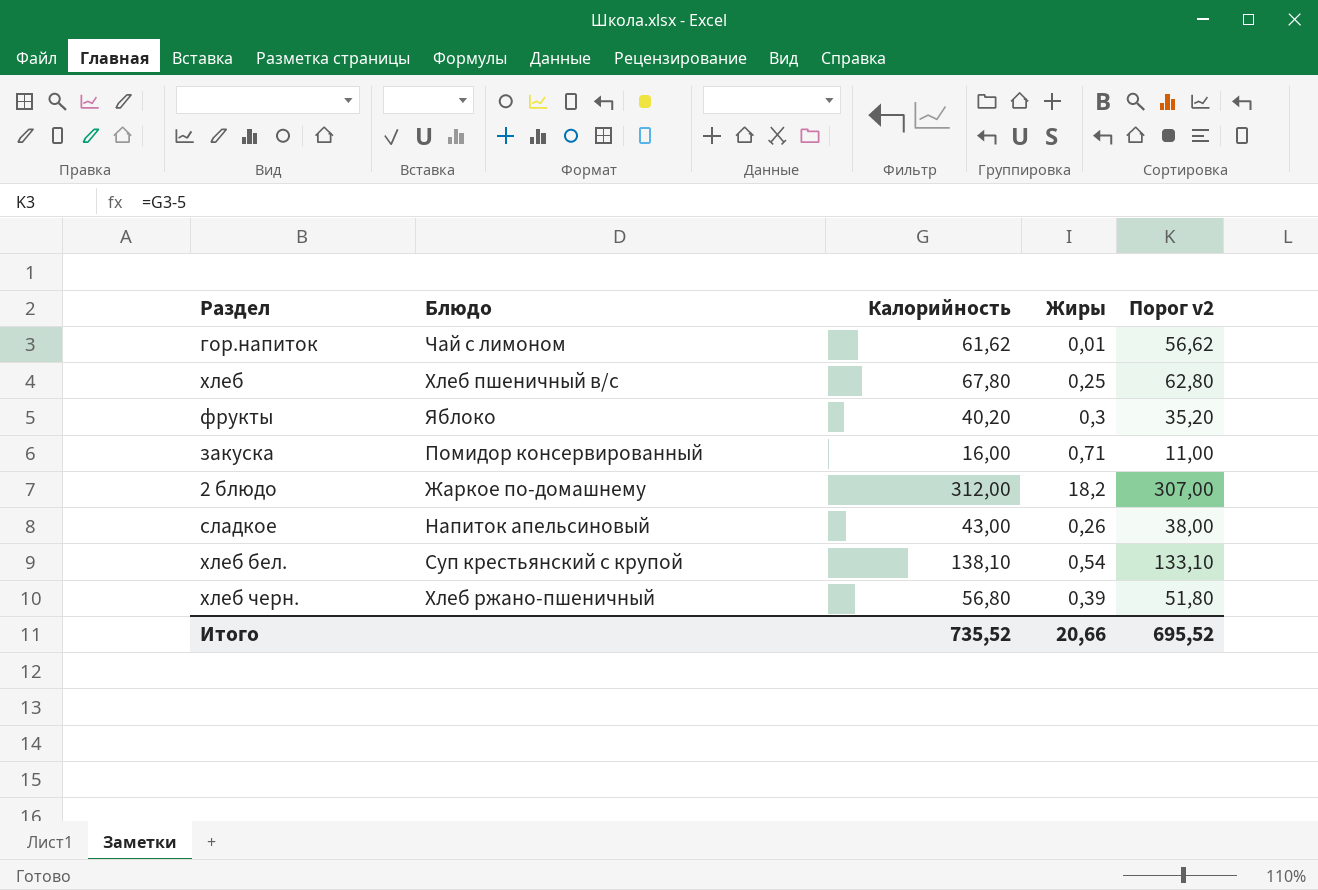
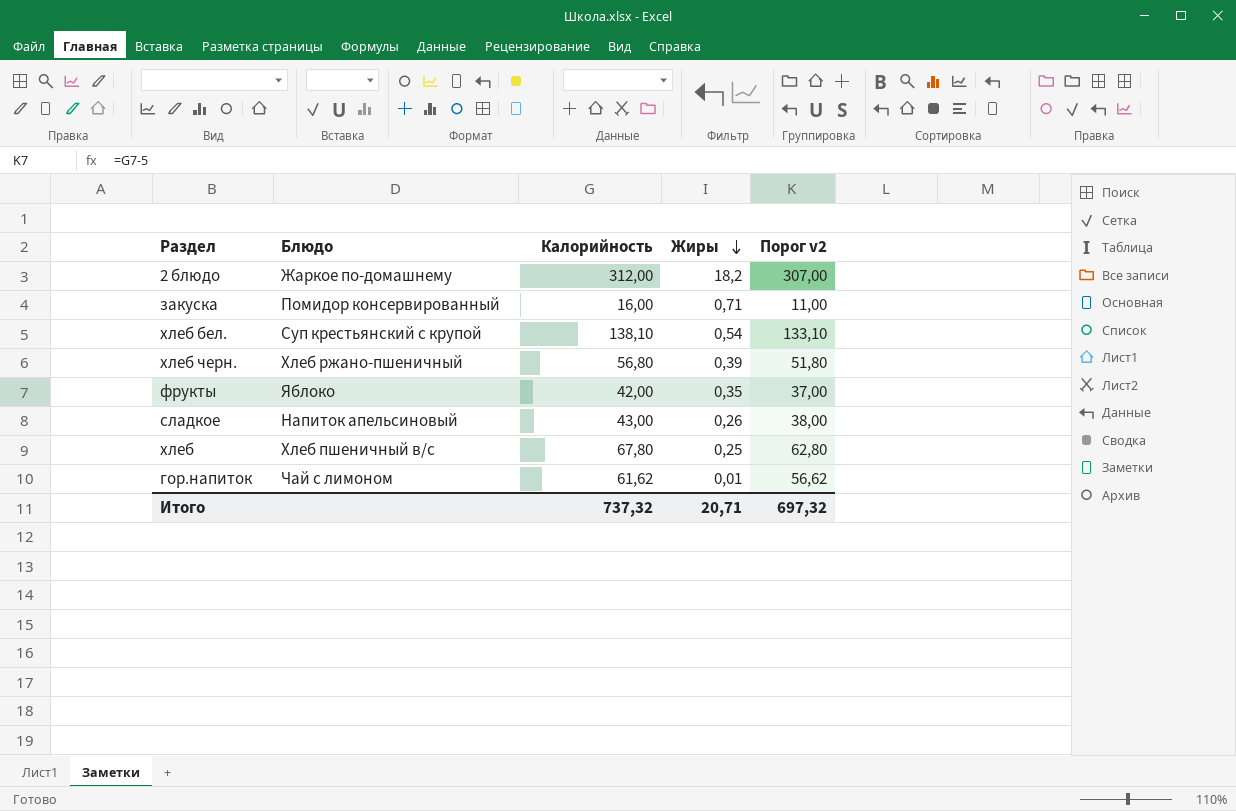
row order: none -> Жиры descending
фрукты | Калорийность: 40,20 -> 42,00
фрукты | Жиры: 0,3 -> 0,35
фрукты | Порог v2: 35,20 -> 37,00
Итого | Калорийность: 735,52 -> 737,32
Итого | Жиры: 20,66 -> 20,71
Итого | Порог v2: 695,52 -> 697,32

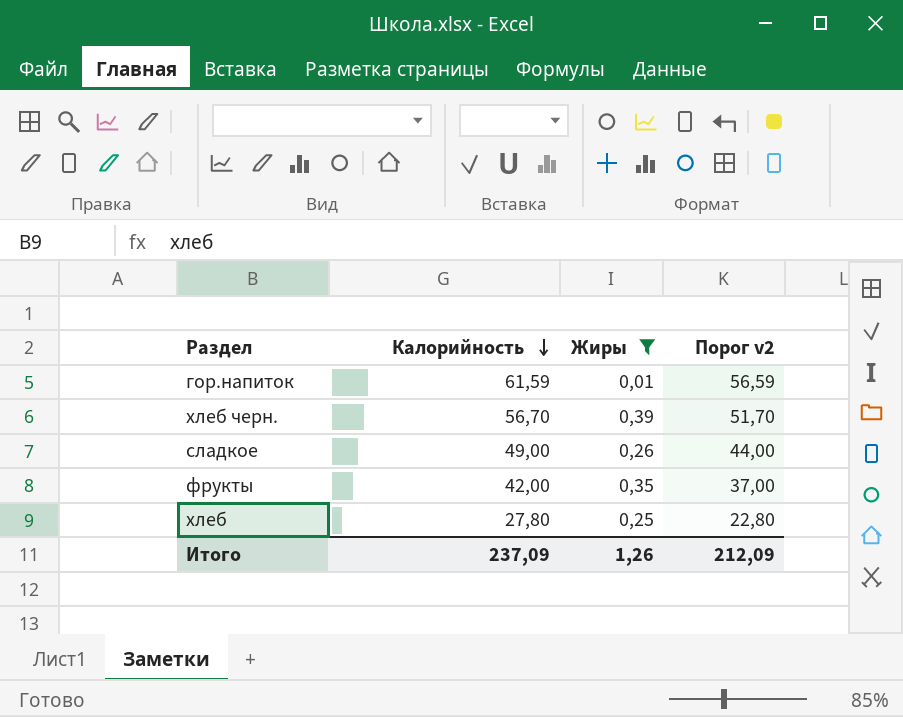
filter: none -> Жиры <= 0,39
row order: Жиры descending -> Калорийность descending
column Блюдо | position: 2 -> none
гор.напиток | Калорийность: 61,62 -> 61,59
гор.напиток | Порог v2: 56,62 -> 56,59
хлеб черн. | Калорийность: 56,80 -> 56,70
хлеб черн. | Порог v2: 51,80 -> 51,70
сладкое | Калорийность: 43,00 -> 49,00
сладкое | Порог v2: 38,00 -> 44,00
хлеб | Калорийность: 67,80 -> 27,80
хлеб | Порог v2: 62,80 -> 22,80
Итого | Калорийность: 737,32 -> 237,09
Итого | Жиры: 20,71 -> 1,26
Итого | Порог v2: 697,32 -> 212,09

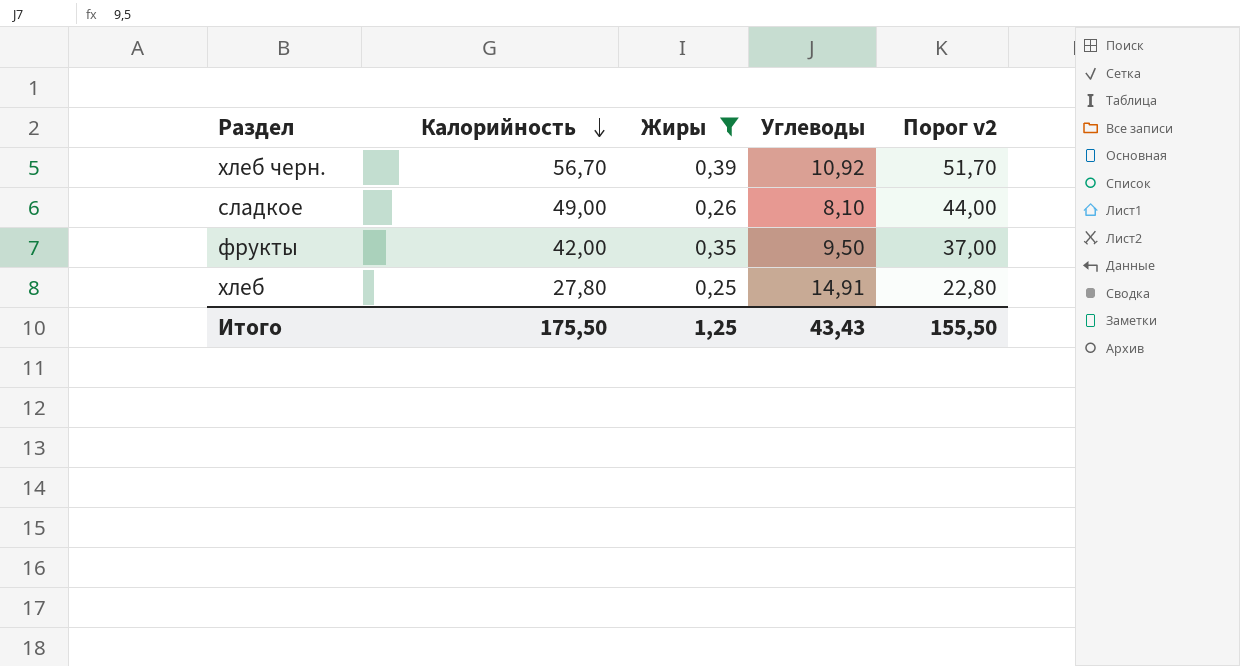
column Углеводы | position: none -> 4
row гор.напиток: 61,59 | 0,01 | 56,59 -> none
Итого | Калорийность: 237,09 -> 175,50
Итого | Жиры: 1,26 -> 1,25
Итого | Порог v2: 212,09 -> 155,50

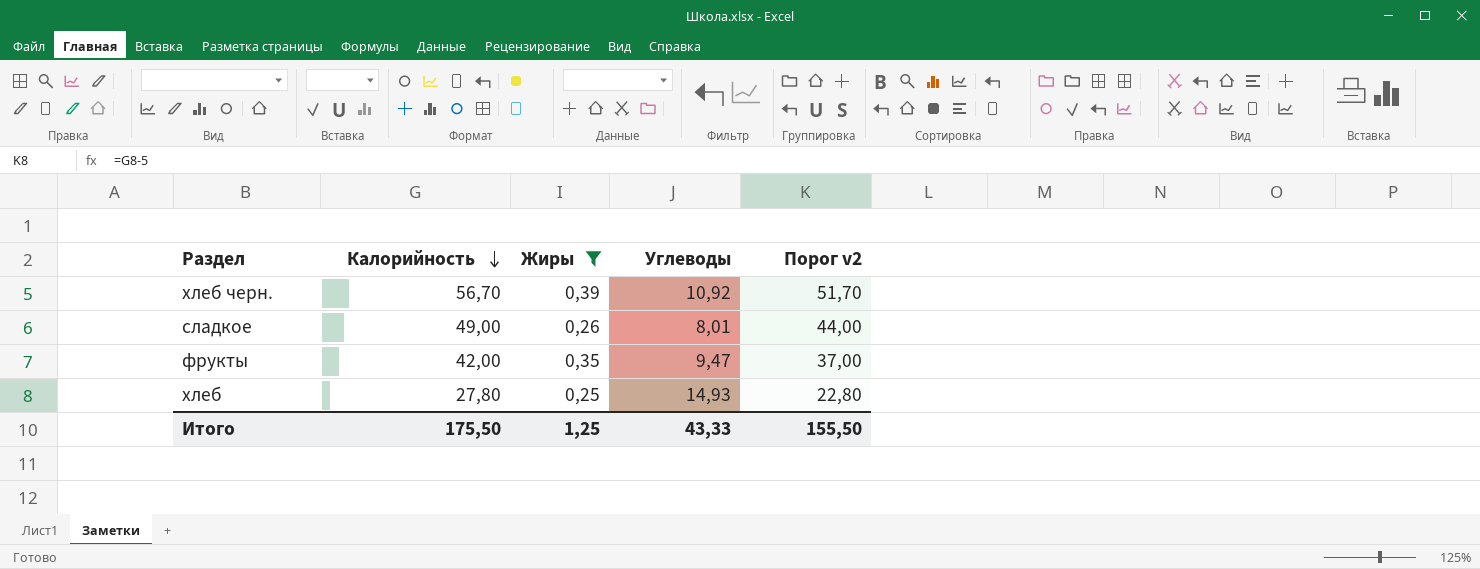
сладкое | Углеводы: 8,10 -> 8,01
фрукты | Углеводы: 9,50 -> 9,47
хлеб | Углеводы: 14,91 -> 14,93
Итого | Углеводы: 43,43 -> 43,33

